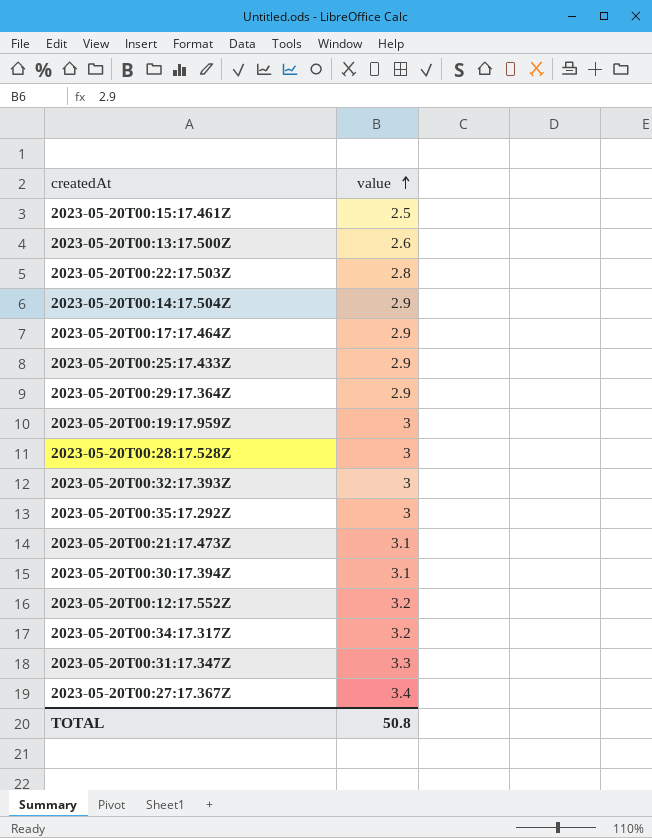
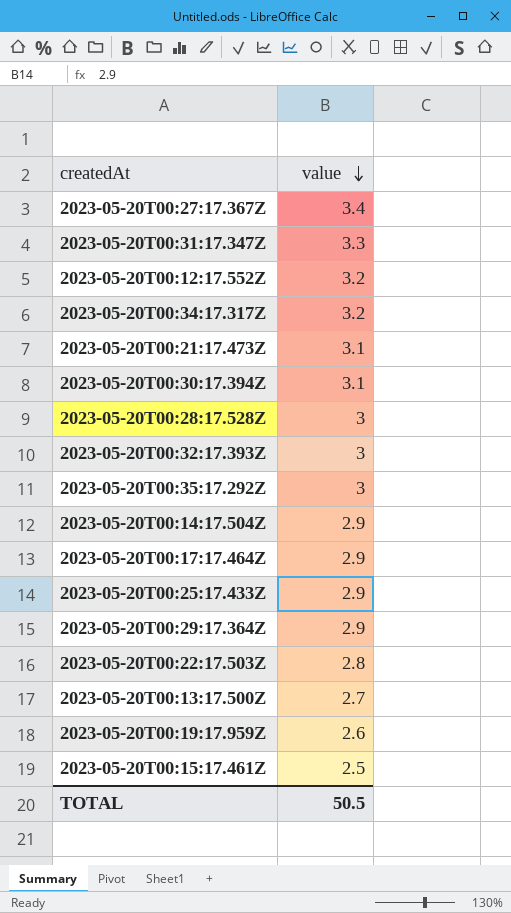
row order: value ascending -> value descending
2023-05-20T00:13:17.500Z | value: 2.6 -> 2.7
2023-05-20T00:19:17.959Z | value: 3 -> 2.6
TOTAL | value: 50.8 -> 50.5

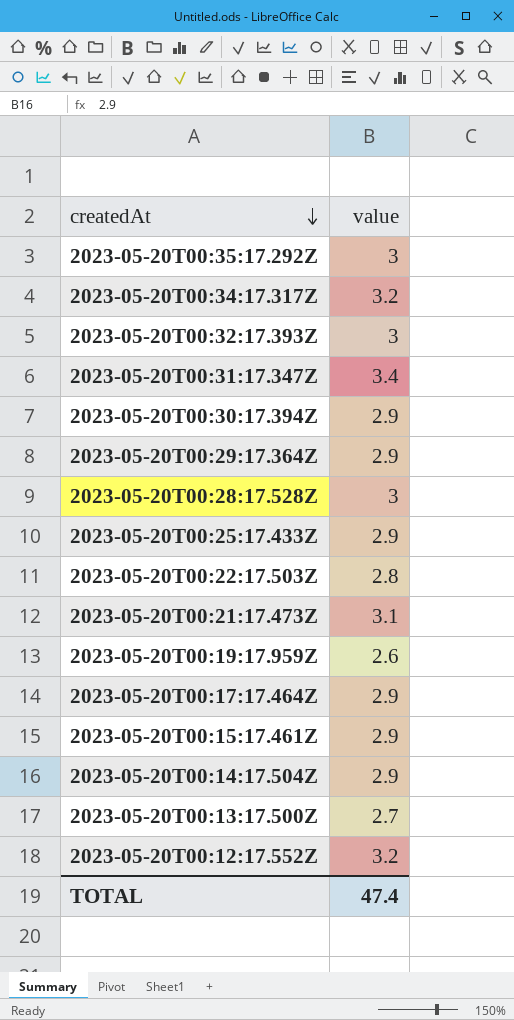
row order: value descending -> createdAt descending
row 2023-05-20T00:27:17.367Z: 3.4 -> none
2023-05-20T00:31:17.347Z | value: 3.3 -> 3.4
2023-05-20T00:30:17.394Z | value: 3.1 -> 2.9
2023-05-20T00:15:17.461Z | value: 2.5 -> 2.9
TOTAL | value: 50.5 -> 47.4

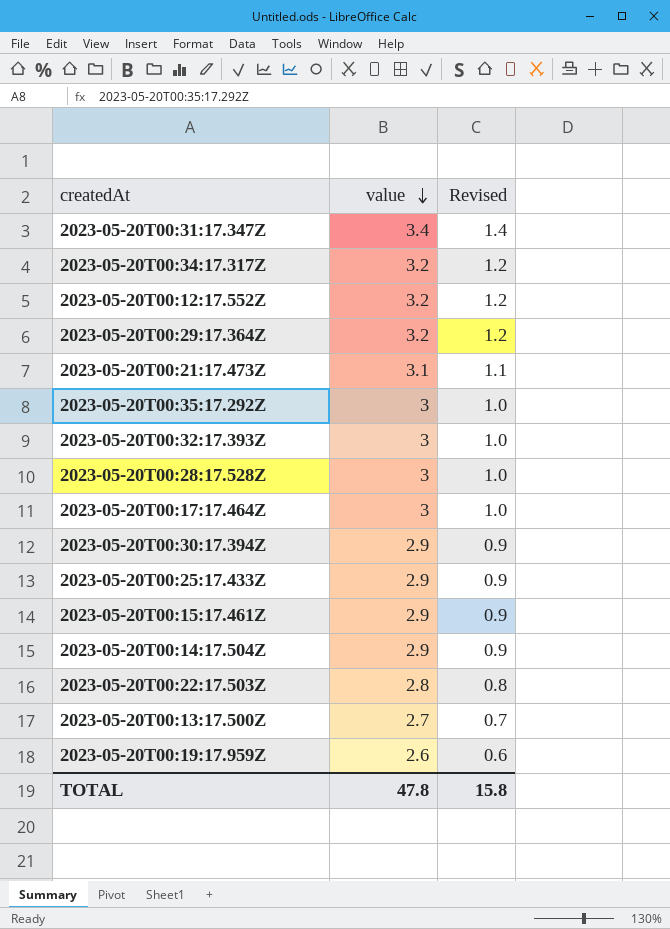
row order: createdAt descending -> value descending
column Revised | formula: none -> [value] - 2
2023-05-20T00:29:17.364Z | value: 2.9 -> 3.2
2023-05-20T00:17:17.464Z | value: 2.9 -> 3
TOTAL | value: 47.4 -> 47.8

